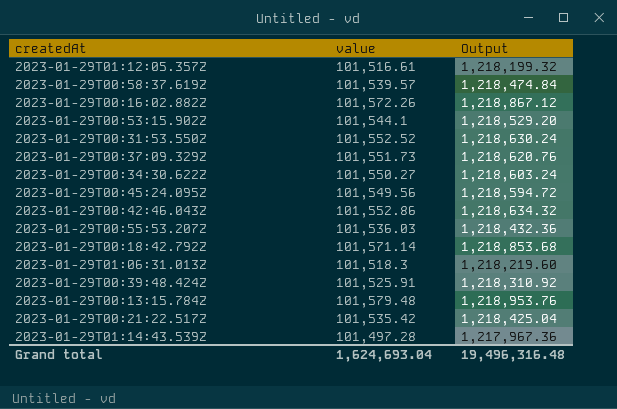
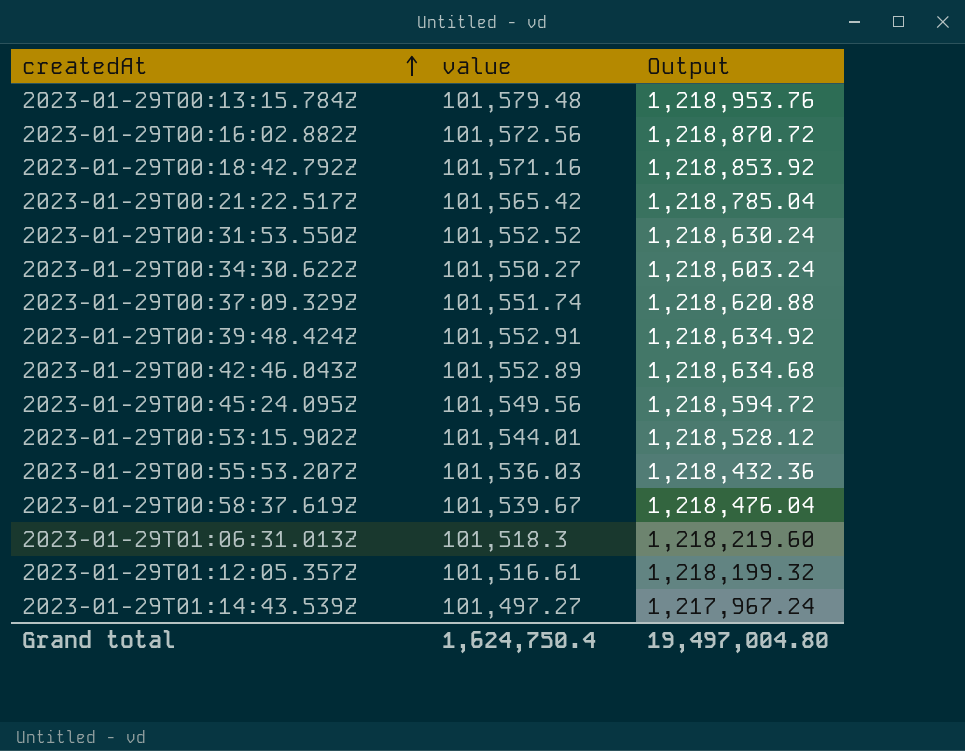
row order: none -> createdAt ascending
2023-01-29T00:16:02.882Z | value: 101,572.26 -> 101,572.56
2023-01-29T00:16:02.882Z | Output: 1,218,867.12 -> 1,218,870.72
2023-01-29T00:18:42.792Z | value: 101,571.14 -> 101,571.16
2023-01-29T00:18:42.792Z | Output: 1,218,853.68 -> 1,218,853.92
2023-01-29T00:21:22.517Z | value: 101,535.42 -> 101,565.42
2023-01-29T00:21:22.517Z | Output: 1,218,425.04 -> 1,218,785.04
2023-01-29T00:37:09.329Z | value: 101,551.73 -> 101,551.74
2023-01-29T00:37:09.329Z | Output: 1,218,620.76 -> 1,218,620.88
2023-01-29T00:39:48.424Z | value: 101,525.91 -> 101,552.91
2023-01-29T00:39:48.424Z | Output: 1,218,310.92 -> 1,218,634.92
2023-01-29T00:42:46.043Z | value: 101,552.86 -> 101,552.89
2023-01-29T00:42:46.043Z | Output: 1,218,634.32 -> 1,218,634.68
2023-01-29T00:53:15.902Z | value: 101,544.1 -> 101,544.01
2023-01-29T00:53:15.902Z | Output: 1,218,529.20 -> 1,218,528.12
2023-01-29T00:58:37.619Z | value: 101,539.57 -> 101,539.67
2023-01-29T00:58:37.619Z | Output: 1,218,474.84 -> 1,218,476.04
2023-01-29T01:14:43.539Z | value: 101,497.28 -> 101,497.27
2023-01-29T01:14:43.539Z | Output: 1,217,967.36 -> 1,217,967.24
Grand total | value: 1,624,693.04 -> 1,624,750.4
Grand total | Output: 19,496,316.48 -> 19,497,004.80

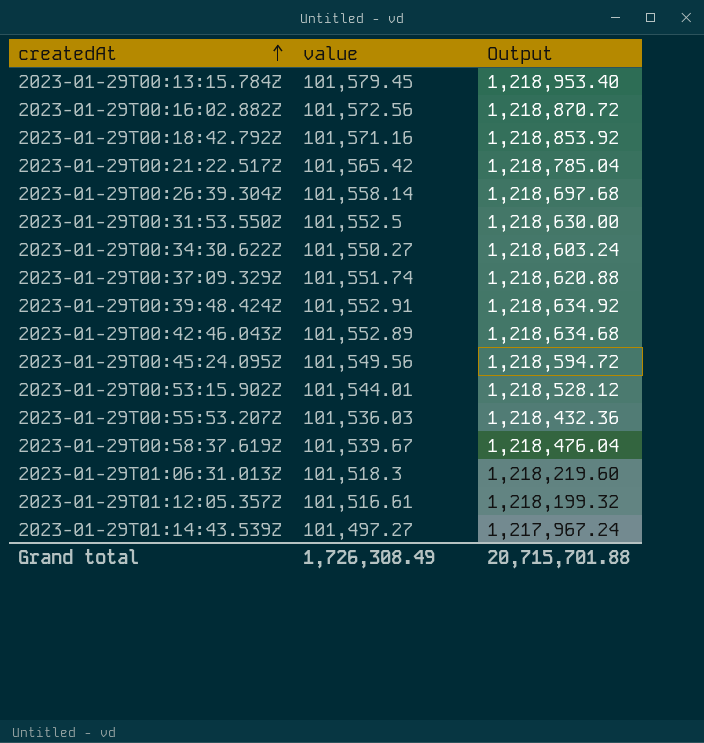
2023-01-29T00:13:15.784Z | value: 101,579.48 -> 101,579.45
2023-01-29T00:13:15.784Z | Output: 1,218,953.76 -> 1,218,953.40
row 2023-01-29T00:26:39.304Z: none -> 101,558.14 | 1,218,697.68
2023-01-29T00:31:53.550Z | value: 101,552.52 -> 101,552.5
2023-01-29T00:31:53.550Z | Output: 1,218,630.24 -> 1,218,630.00
Grand total | value: 1,624,750.4 -> 1,726,308.49
Grand total | Output: 19,497,004.80 -> 20,715,701.88

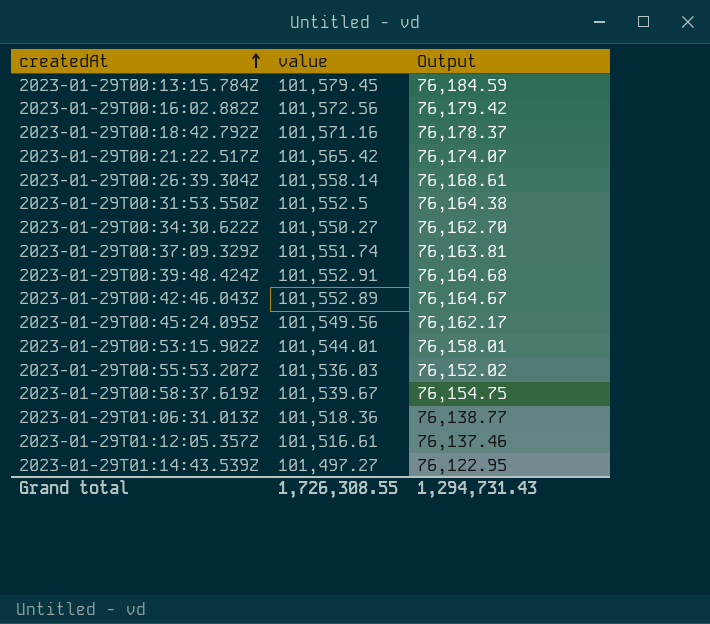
column Output | formula: [value] * 12 -> [value] * 0.75
2023-01-29T01:06:31.013Z | value: 101,518.3 -> 101,518.36
Grand total | value: 1,726,308.49 -> 1,726,308.55
Grand total | Output: 20,715,701.88 -> 1,294,731.43

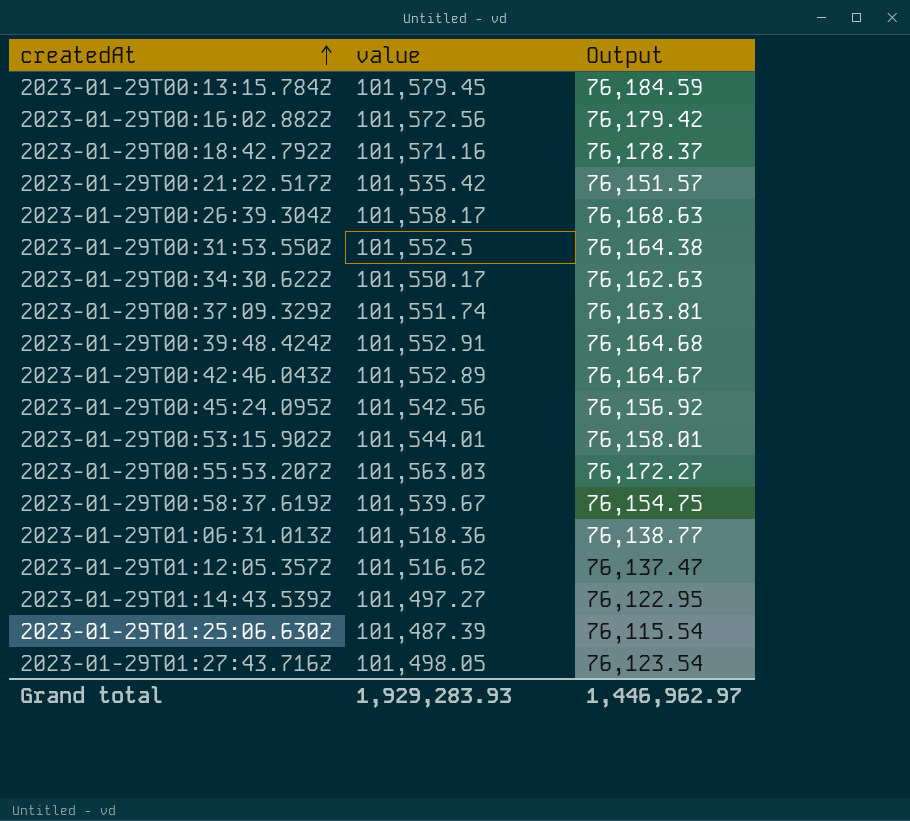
2023-01-29T00:21:22.517Z | value: 101,565.42 -> 101,535.42
2023-01-29T00:21:22.517Z | Output: 76,174.07 -> 76,151.57
2023-01-29T00:26:39.304Z | value: 101,558.14 -> 101,558.17
2023-01-29T00:26:39.304Z | Output: 76,168.61 -> 76,168.63
2023-01-29T00:34:30.622Z | value: 101,550.27 -> 101,550.17
2023-01-29T00:34:30.622Z | Output: 76,162.70 -> 76,162.63
2023-01-29T00:45:24.095Z | value: 101,549.56 -> 101,542.56
2023-01-29T00:45:24.095Z | Output: 76,162.17 -> 76,156.92
2023-01-29T00:55:53.207Z | value: 101,536.03 -> 101,563.03
2023-01-29T00:55:53.207Z | Output: 76,152.02 -> 76,172.27
2023-01-29T01:12:05.357Z | value: 101,516.61 -> 101,516.62
2023-01-29T01:12:05.357Z | Output: 76,137.46 -> 76,137.47
row 2023-01-29T01:25:06.630Z: none -> 101,487.39 | 76,115.54
row 2023-01-29T01:27:43.716Z: none -> 101,498.05 | 76,123.54
Grand total | value: 1,726,308.55 -> 1,929,283.93
Grand total | Output: 1,294,731.43 -> 1,446,962.97

